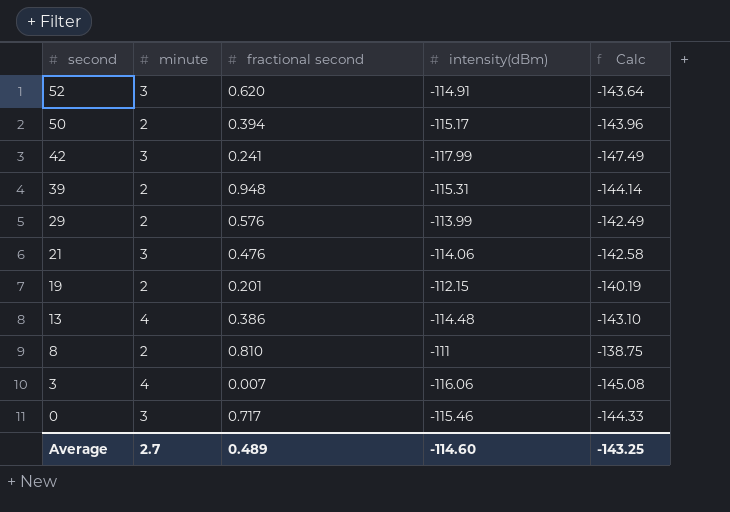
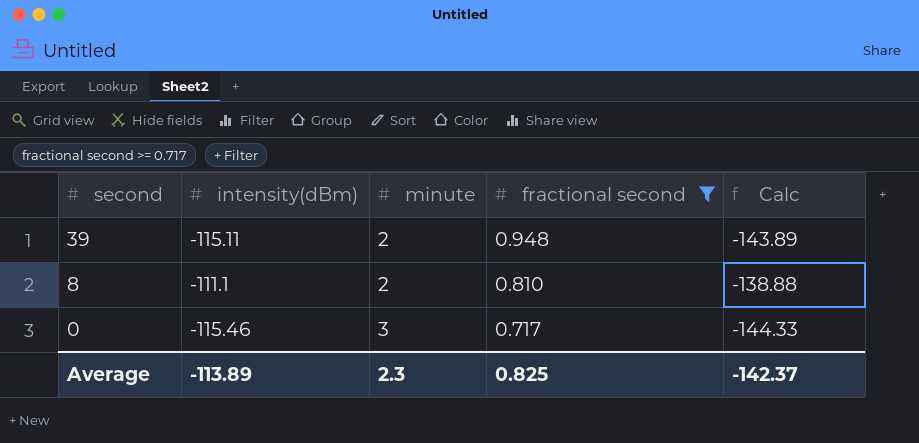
filter: none -> fractional second >= 0.717
column intensity(dBm) | position: 4 -> 2
39 | intensity(dBm): -115.31 -> -115.11
39 | Calc: -144.14 -> -143.89
8 | intensity(dBm): -111 -> -111.1
8 | Calc: -138.75 -> -138.88
Average | intensity(dBm): -114.60 -> -113.89
Average | minute: 2.7 -> 2.3
Average | fractional second: 0.489 -> 0.825
Average | Calc: -143.25 -> -142.37

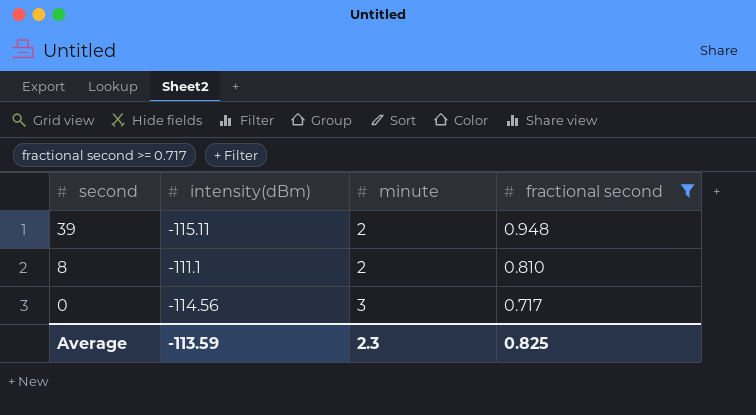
column Calc | formula: [intensity(dBm)] * 1.25 -> none
0 | intensity(dBm): -115.46 -> -114.56
Average | intensity(dBm): -113.89 -> -113.59

